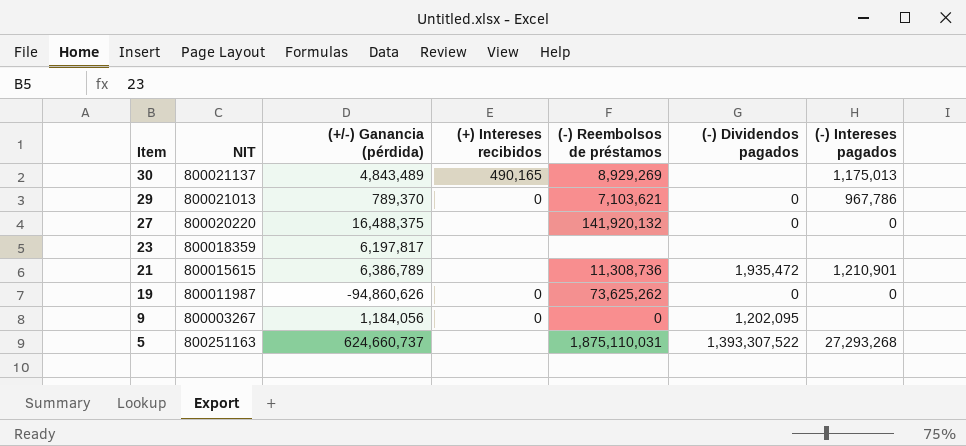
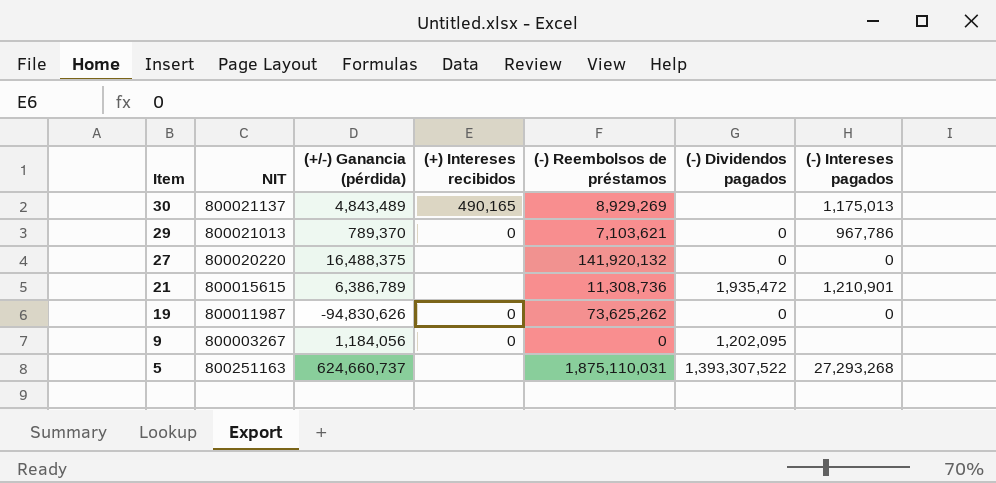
row 23: 800018359 | 6,197,817 | none | none | none | none -> none
19 | (+/-) Ganancia (pérdida): -94,860,626 -> -94,830,626

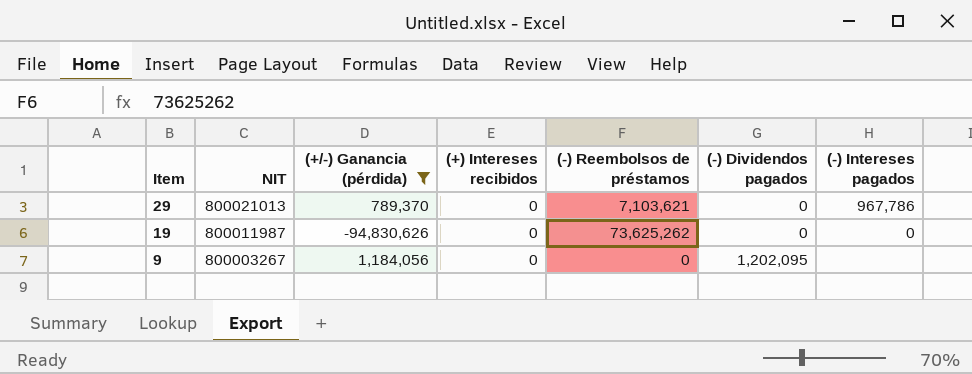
filter: none -> (+/-) Ganancia (pérdida) <= 1,184,056

